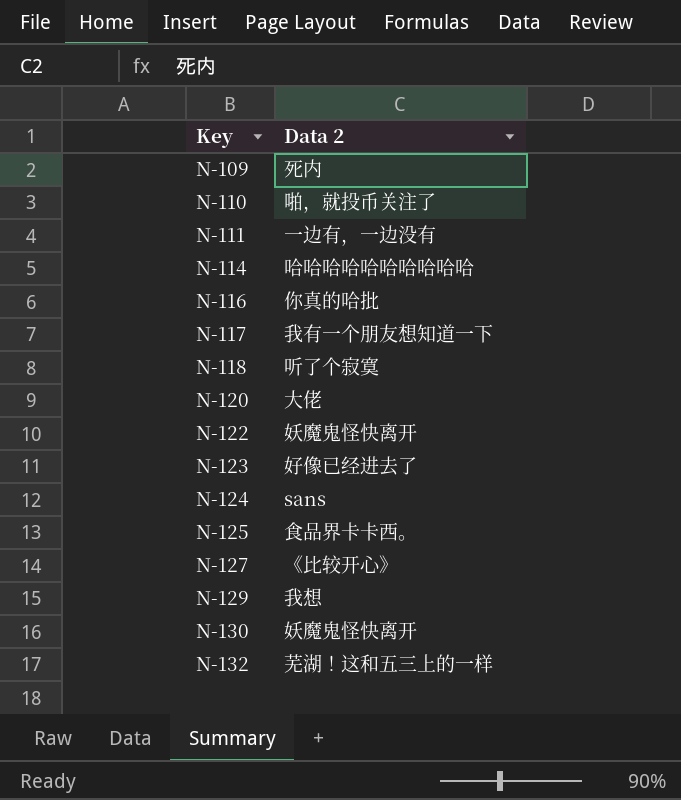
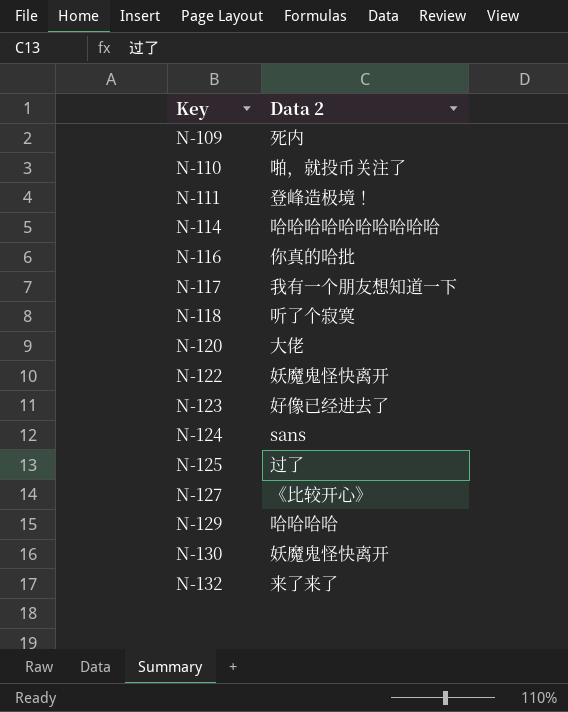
N-111 | Data 2: 一边有，一边没有 -> 登峰造极境！
N-125 | Data 2: 食品界卡卡西。 -> 过了
N-129 | Data 2: 我想 -> 哈哈哈哈
N-132 | Data 2: 芜湖！这和五三上的一样 -> 来了来了

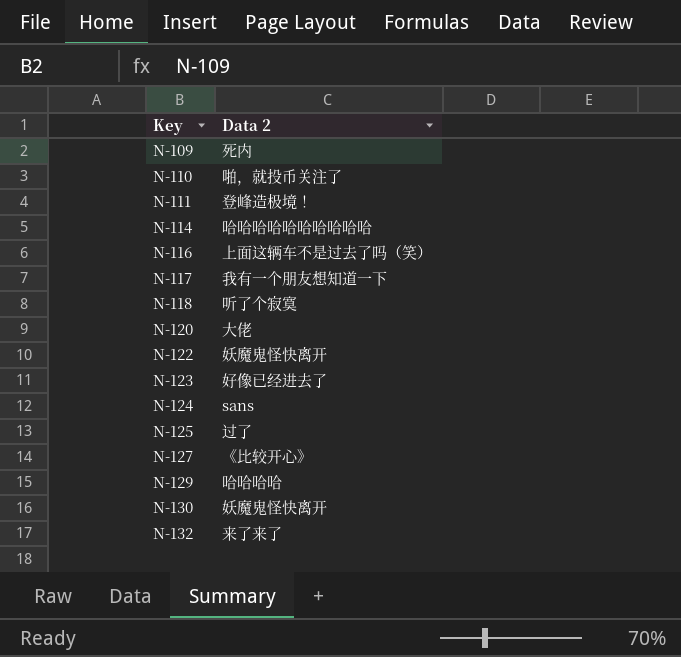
N-116 | Data 2: 你真的哈批 -> 上面这辆车不是过去了吗（笑）

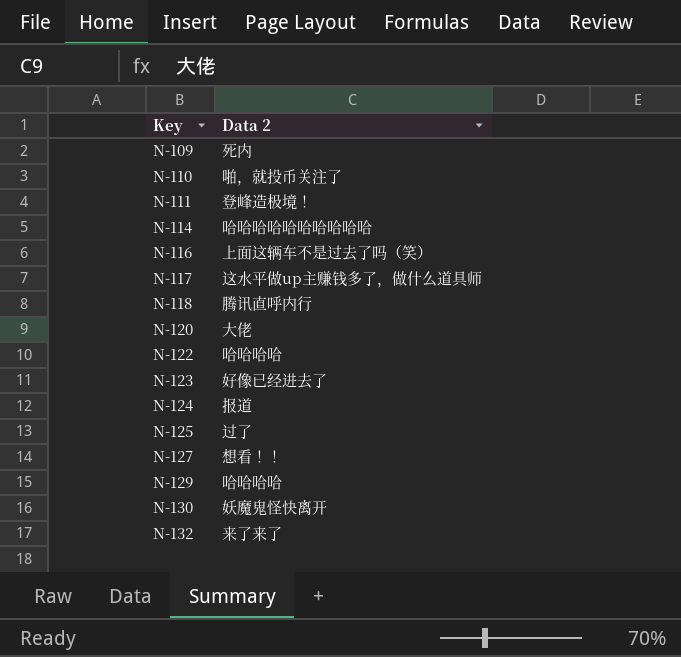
N-117 | Data 2: 我有一个朋友想知道一下 -> 这水平做up主赚钱多了，做什么道具师
N-118 | Data 2: 听了个寂寞 -> 腾讯直呼内行
N-122 | Data 2: 妖魔鬼怪快离开 -> 哈哈哈哈
N-124 | Data 2: sans -> 报道
N-127 | Data 2: 《比较开心》 -> 想看！！

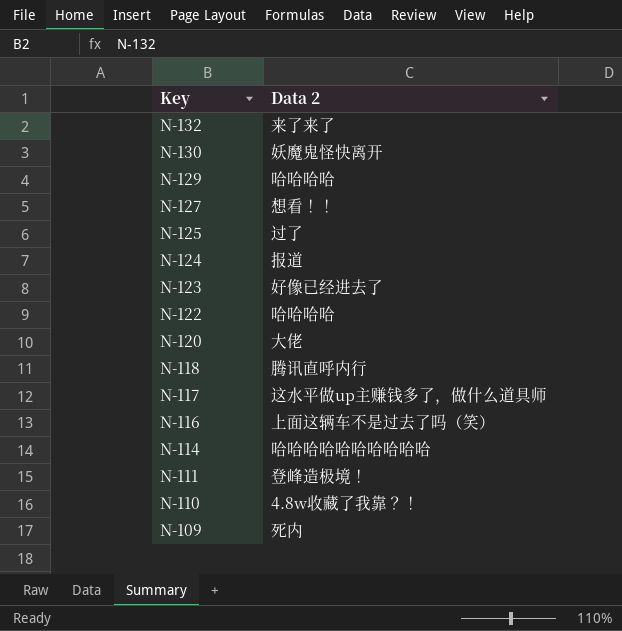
row order: Key ascending -> Key descending
N-110 | Data 2: 啪，就投币关注了 -> 4.8w收藏了我靠？！

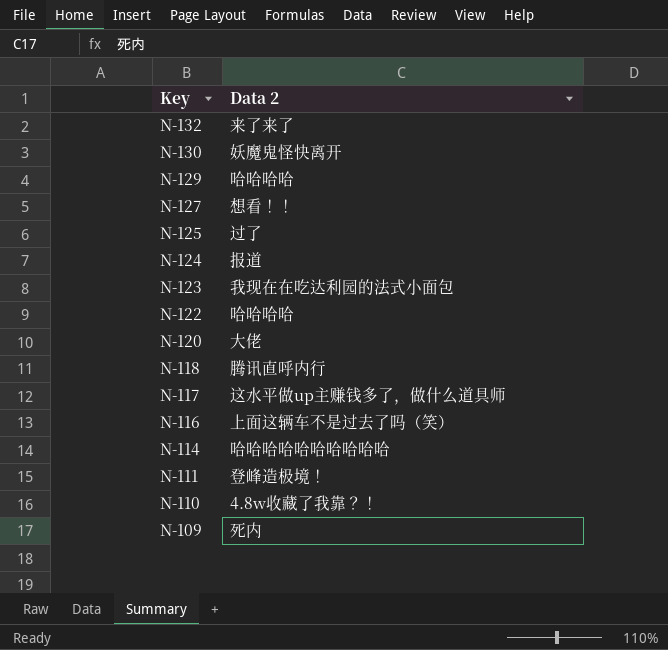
N-123 | Data 2: 好像已经进去了 -> 我现在在吃达利园的法式小面包

